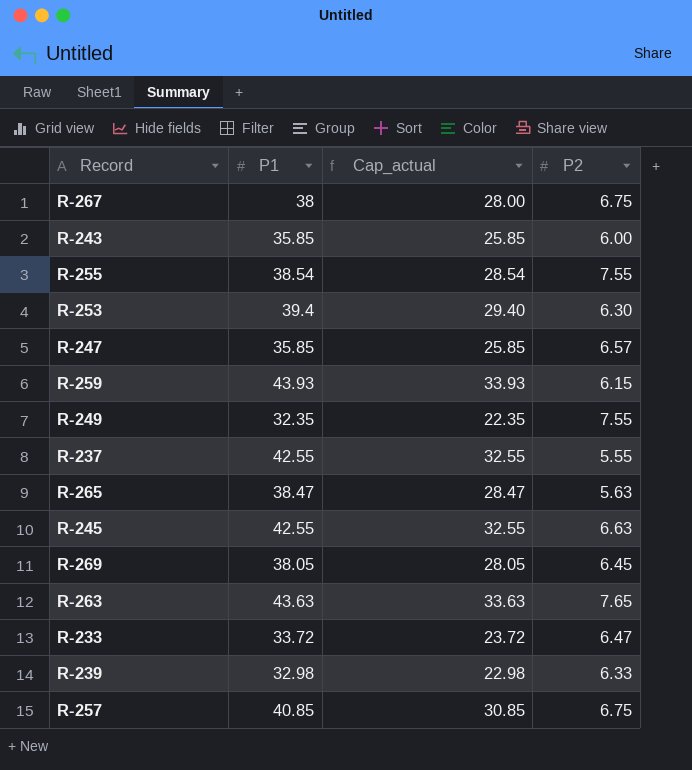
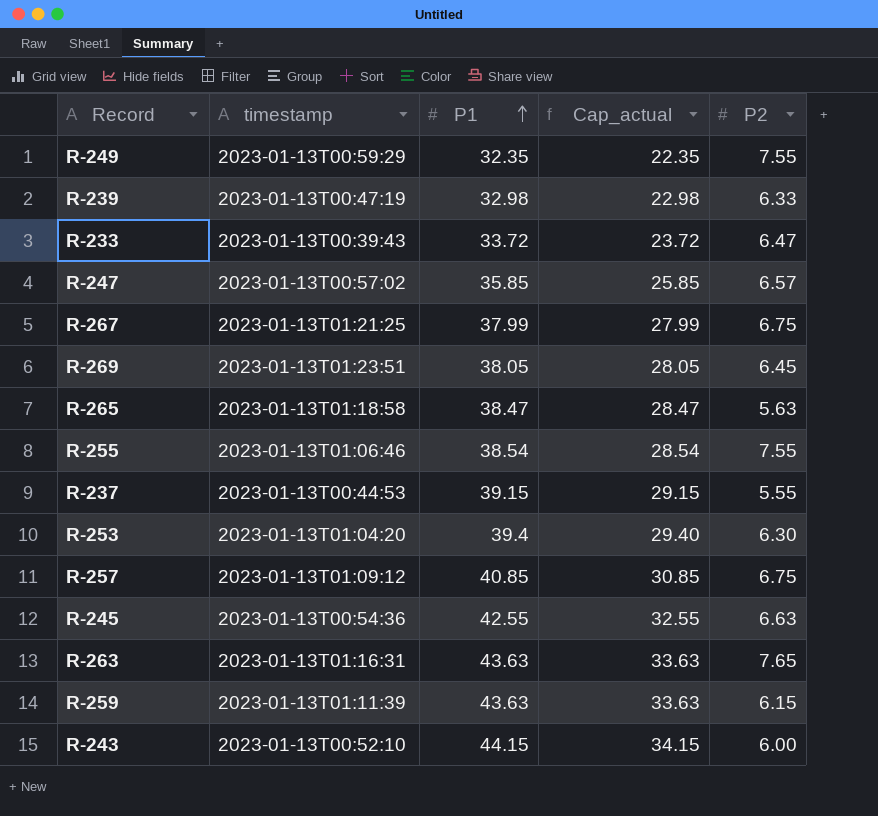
row order: none -> P1 ascending
column timestamp | position: none -> 2
R-267 | P1: 38 -> 37.99
R-267 | Cap_actual: 28.00 -> 27.99
R-237 | P1: 42.55 -> 39.15
R-237 | Cap_actual: 32.55 -> 29.15
R-259 | P1: 43.93 -> 43.63
R-259 | Cap_actual: 33.93 -> 33.63
R-243 | P1: 35.85 -> 44.15
R-243 | Cap_actual: 25.85 -> 34.15

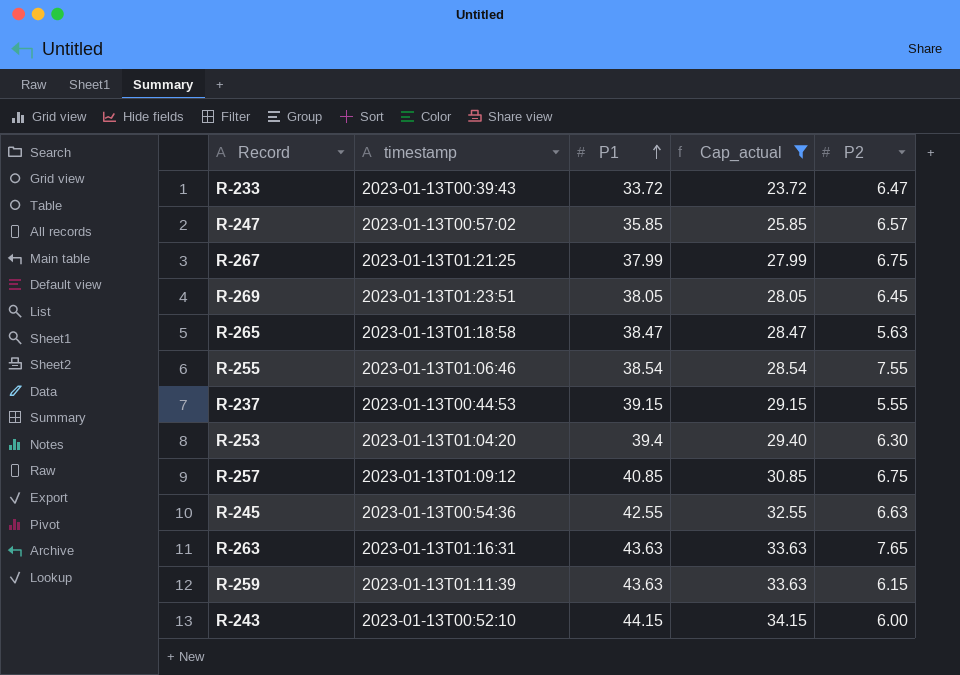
filter: none -> Cap_actual >= 23.72

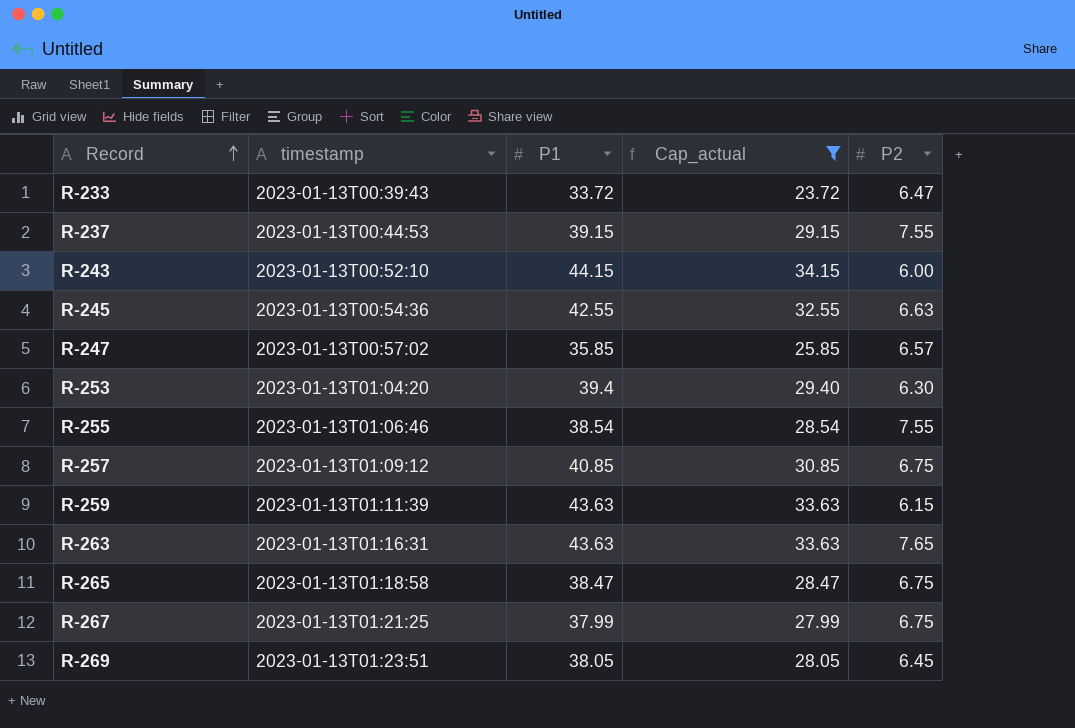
row order: P1 ascending -> Record ascending
R-237 | P2: 5.55 -> 7.55
R-265 | P2: 5.63 -> 6.75

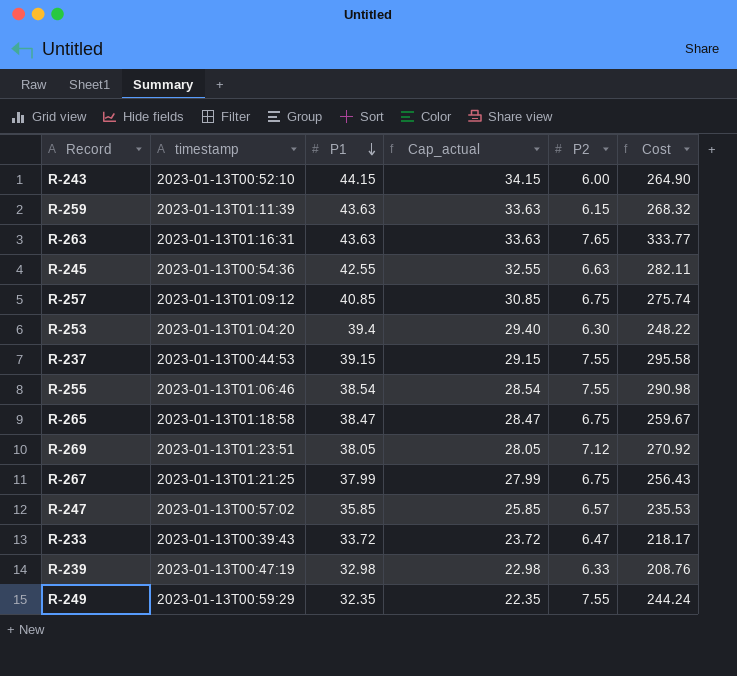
filter: Cap_actual >= 23.72 -> none
row order: Record ascending -> P1 descending
column Cost | formula: none -> [P1] * [P2]
R-269 | P2: 6.45 -> 7.12

